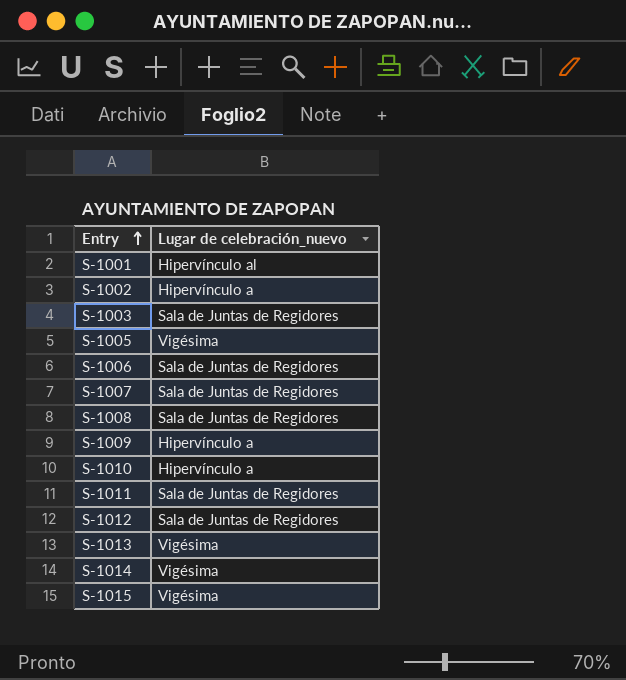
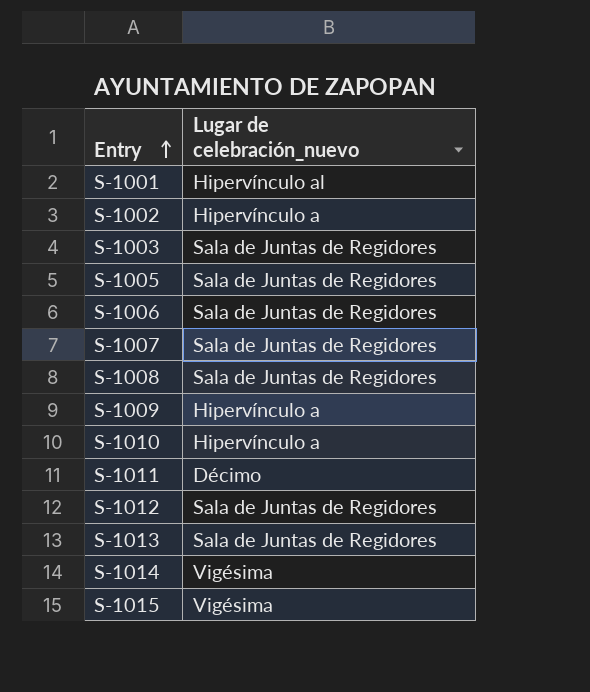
S-1005 | Lugar de celebración_nuevo: Vigésima -> Sala de Juntas de Regidores
S-1011 | Lugar de celebración_nuevo: Sala de Juntas de Regidores -> Décimo
S-1013 | Lugar de celebración_nuevo: Vigésima -> Sala de Juntas de Regidores

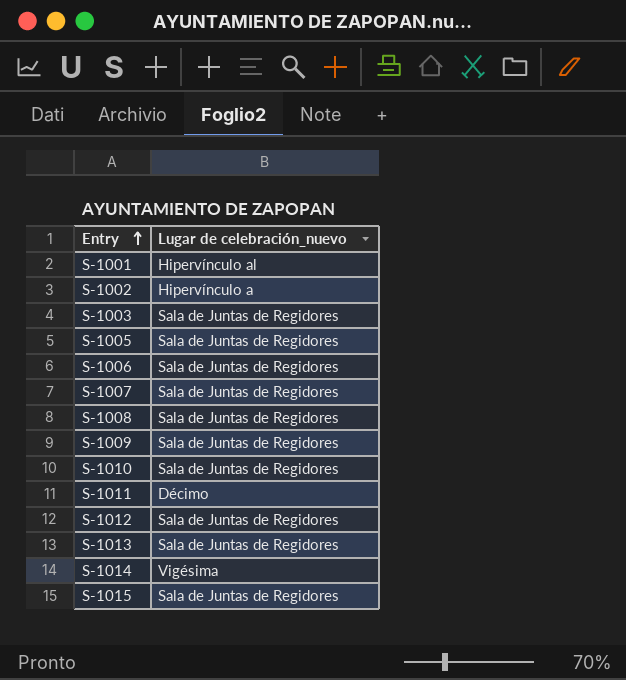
S-1009 | Lugar de celebración_nuevo: Hipervínculo a -> Sala de Juntas de Regidores
S-1010 | Lugar de celebración_nuevo: Hipervínculo a -> Sala de Juntas de Regidores
S-1015 | Lugar de celebración_nuevo: Vigésima -> Sala de Juntas de Regidores

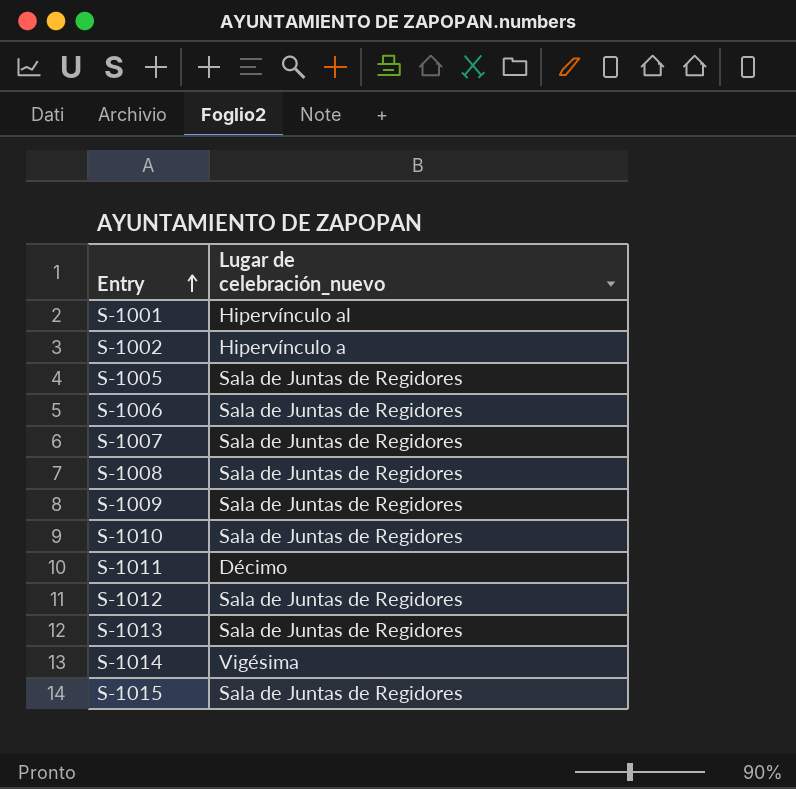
row S-1003: Sala de Juntas de Regidores -> none

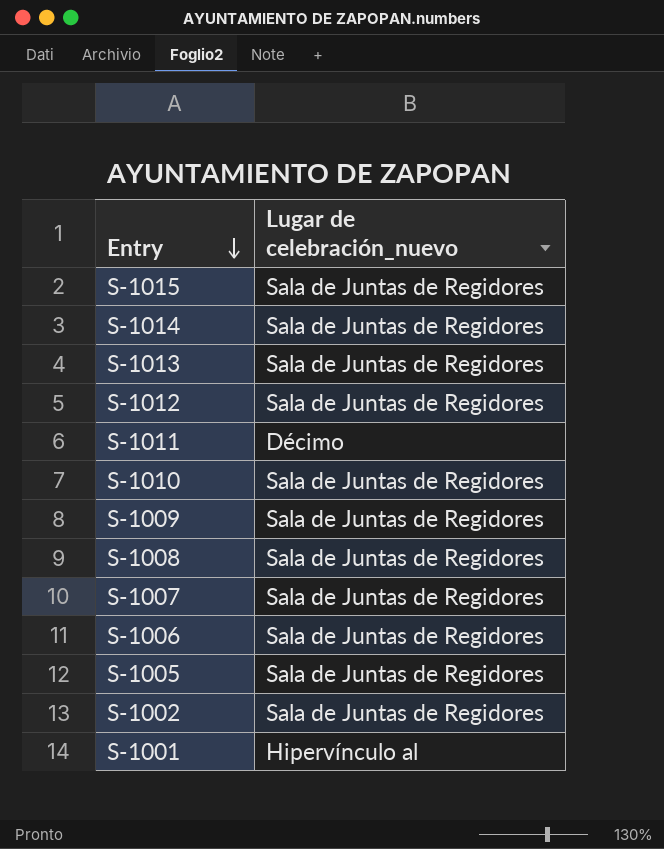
row order: Entry ascending -> Entry descending
S-1014 | Lugar de celebración_nuevo: Vigésima -> Sala de Juntas de Regidores
S-1002 | Lugar de celebración_nuevo: Hipervínculo a -> Sala de Juntas de Regidores

